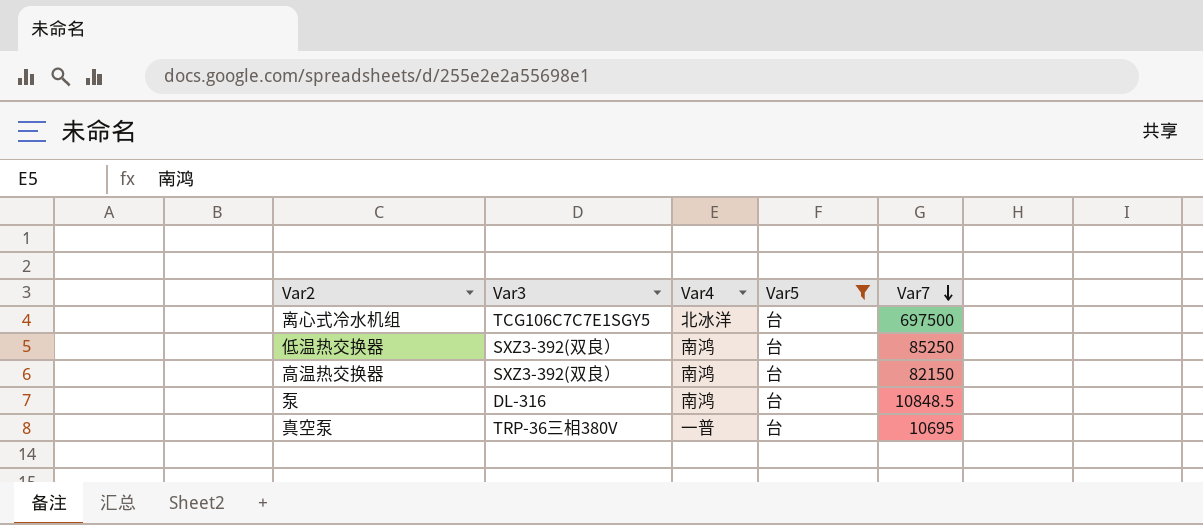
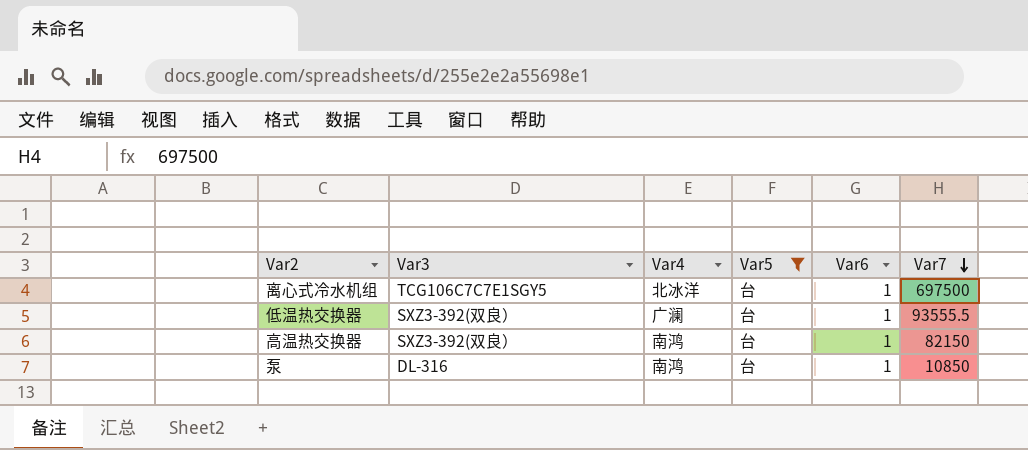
column Var6 | position: none -> 5
row 真空泵: TRP-36三相380V | 一普 | 台 | 10695 -> none
低温热交换器 | Var4: 南鸿 -> 广澜
低温热交换器 | Var7: 85250 -> 93555.5
泵 | Var7: 10848.5 -> 10850

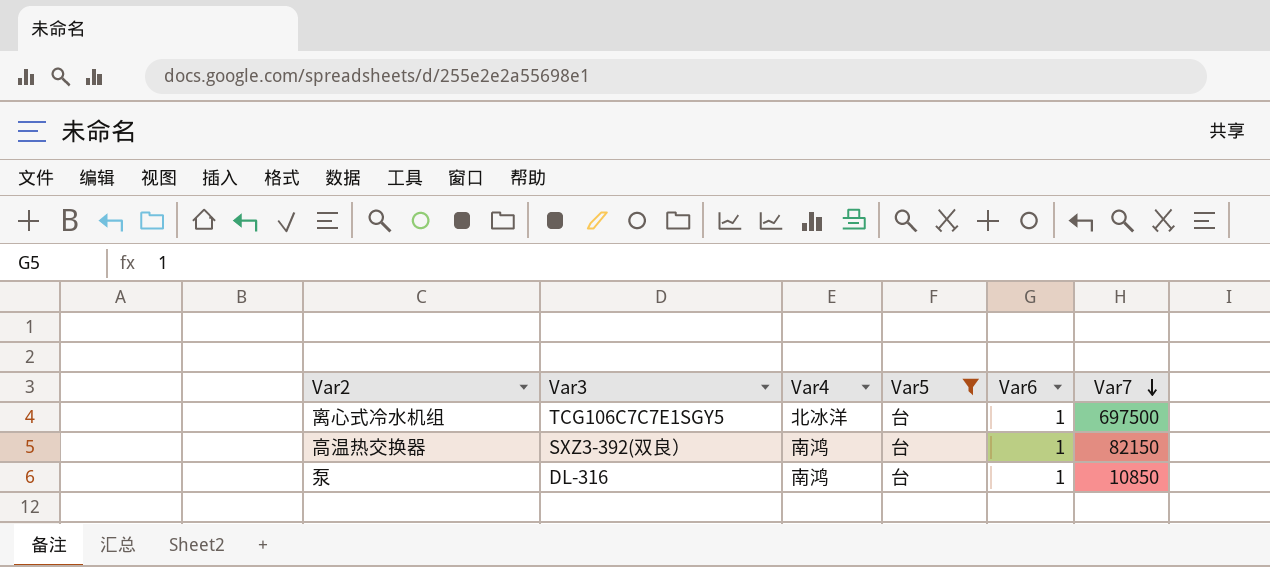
row 低温热交换器: SXZ3-392(双良） | 广澜 | 台 | 1 | 93555.5 -> none

